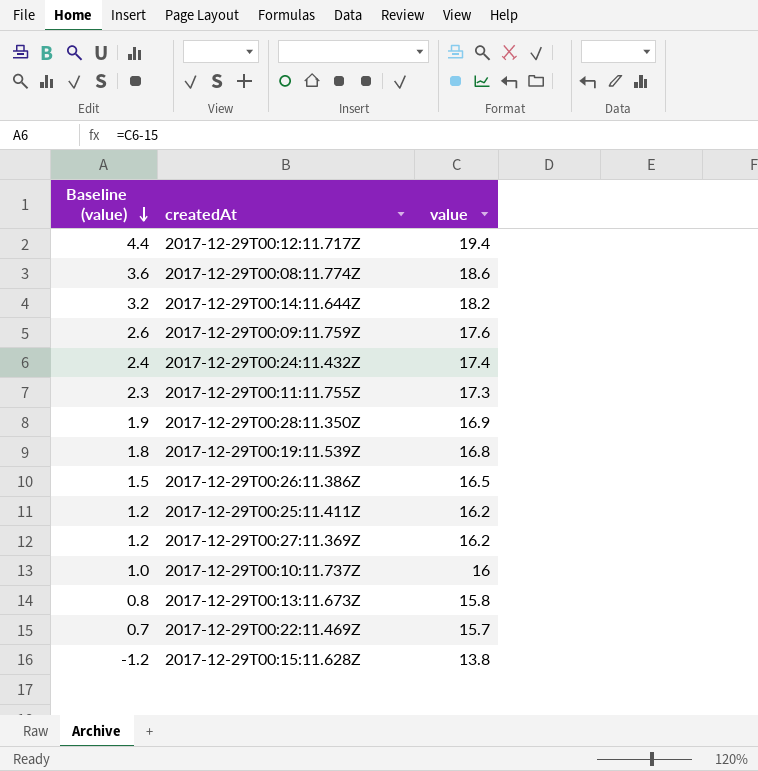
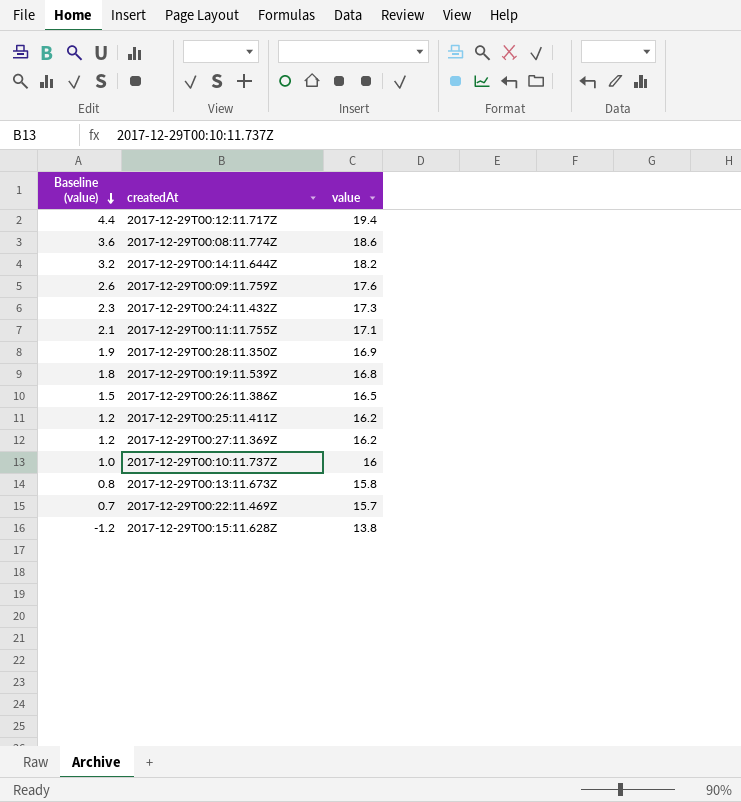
2017-12-29T00:24:11.432Z | Baseline (value): 2.4 -> 2.3
2017-12-29T00:24:11.432Z | value: 17.4 -> 17.3
2017-12-29T00:11:11.755Z | Baseline (value): 2.3 -> 2.1
2017-12-29T00:11:11.755Z | value: 17.3 -> 17.1

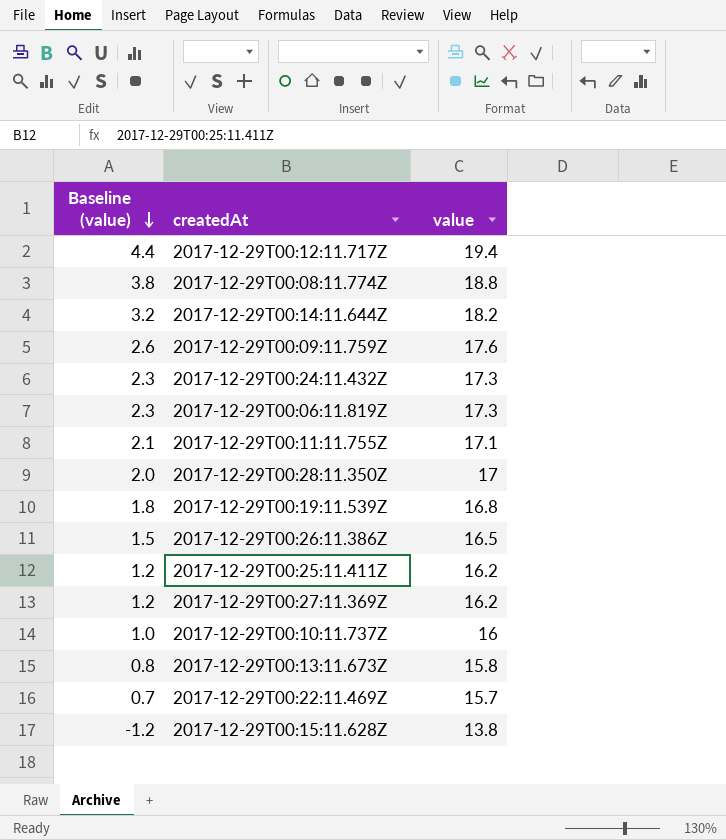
2017-12-29T00:08:11.774Z | Baseline (value): 3.6 -> 3.8
2017-12-29T00:08:11.774Z | value: 18.6 -> 18.8
row 2017-12-29T00:06:11.819Z: none -> 2.3 | 17.3
2017-12-29T00:28:11.350Z | Baseline (value): 1.9 -> 2.0
2017-12-29T00:28:11.350Z | value: 16.9 -> 17

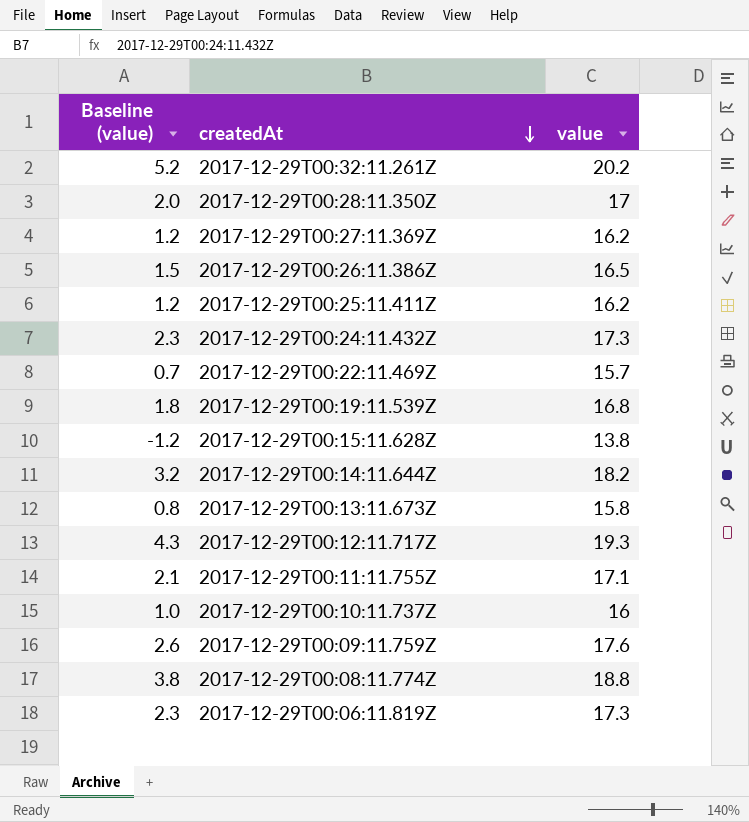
row order: Baseline (value) descending -> createdAt descending
row 2017-12-29T00:32:11.261Z: none -> 5.2 | 20.2
2017-12-29T00:12:11.717Z | Baseline (value): 4.4 -> 4.3
2017-12-29T00:12:11.717Z | value: 19.4 -> 19.3

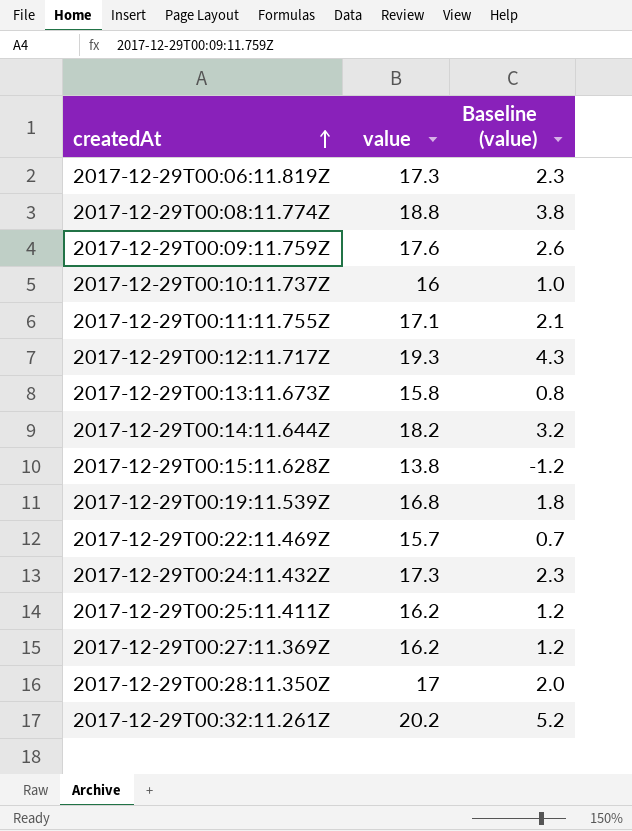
row order: createdAt descending -> createdAt ascending
column Baseline (value) | position: 1 -> 3
row 2017-12-29T00:26:11.386Z: 1.5 | 16.5 -> none

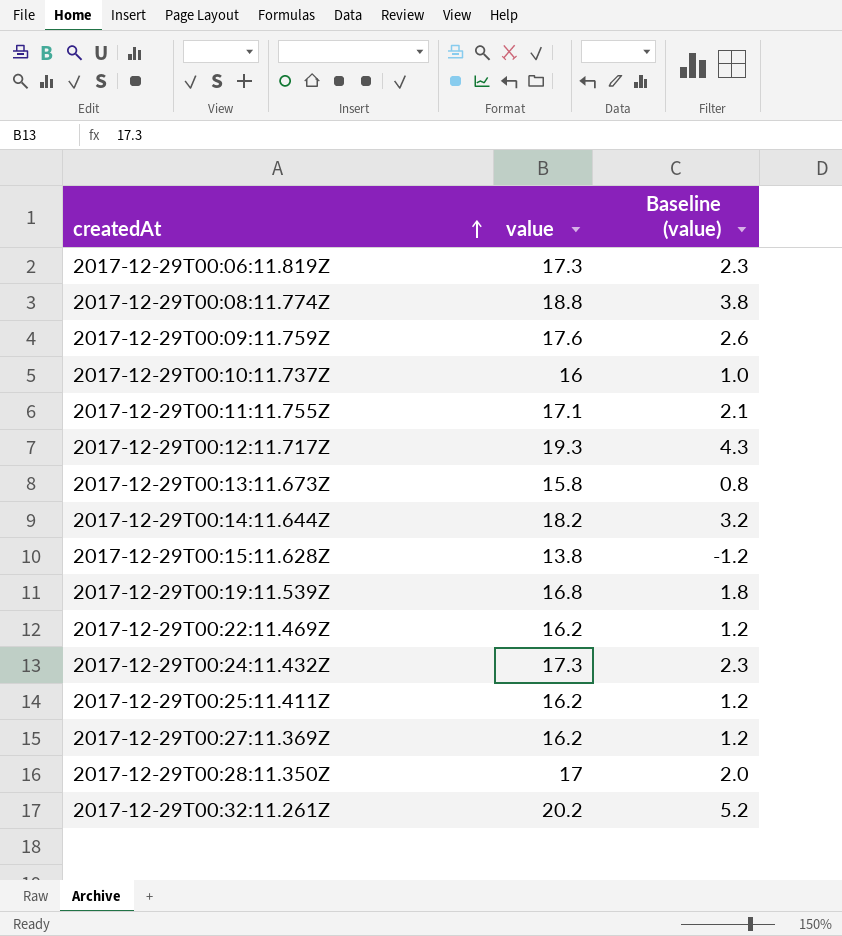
2017-12-29T00:22:11.469Z | value: 15.7 -> 16.2
2017-12-29T00:22:11.469Z | Baseline (value): 0.7 -> 1.2

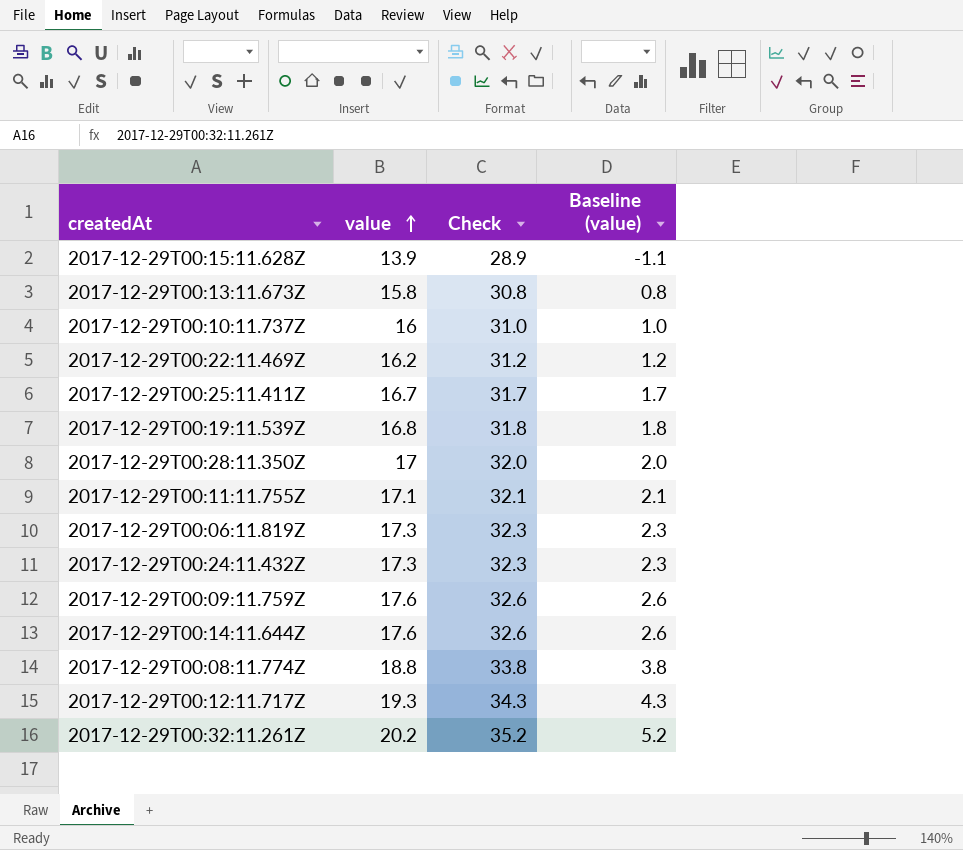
row order: createdAt ascending -> value ascending
column Check | formula: none -> [value] + 15
row 2017-12-29T00:27:11.369Z: 16.2 | 1.2 -> none
2017-12-29T00:15:11.628Z | value: 13.8 -> 13.9
2017-12-29T00:15:11.628Z | Baseline (value): -1.2 -> -1.1
2017-12-29T00:25:11.411Z | value: 16.2 -> 16.7
2017-12-29T00:25:11.411Z | Baseline (value): 1.2 -> 1.7
2017-12-29T00:14:11.644Z | value: 18.2 -> 17.6
2017-12-29T00:14:11.644Z | Baseline (value): 3.2 -> 2.6

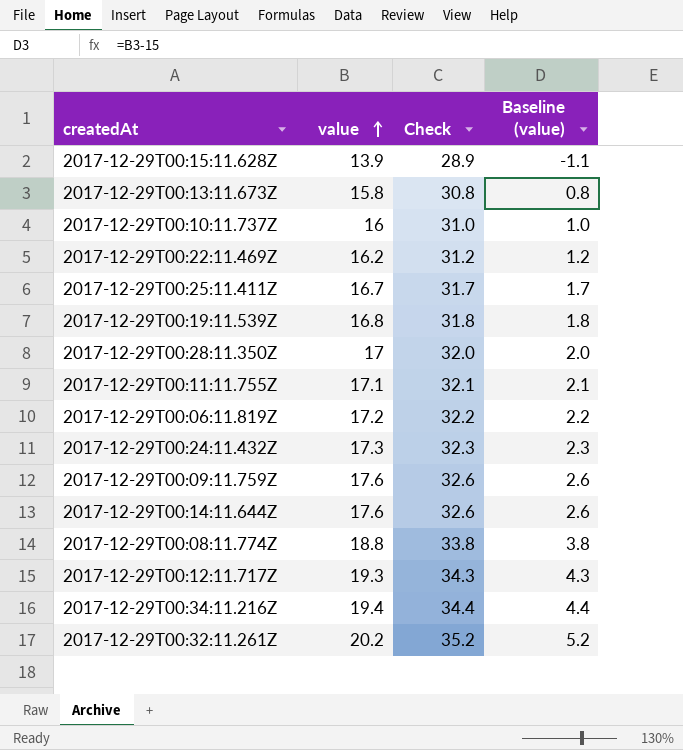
2017-12-29T00:06:11.819Z | value: 17.3 -> 17.2
2017-12-29T00:06:11.819Z | Check: 32.3 -> 32.2
2017-12-29T00:06:11.819Z | Baseline (value): 2.3 -> 2.2
row 2017-12-29T00:34:11.216Z: none -> 19.4 | 34.4 | 4.4

